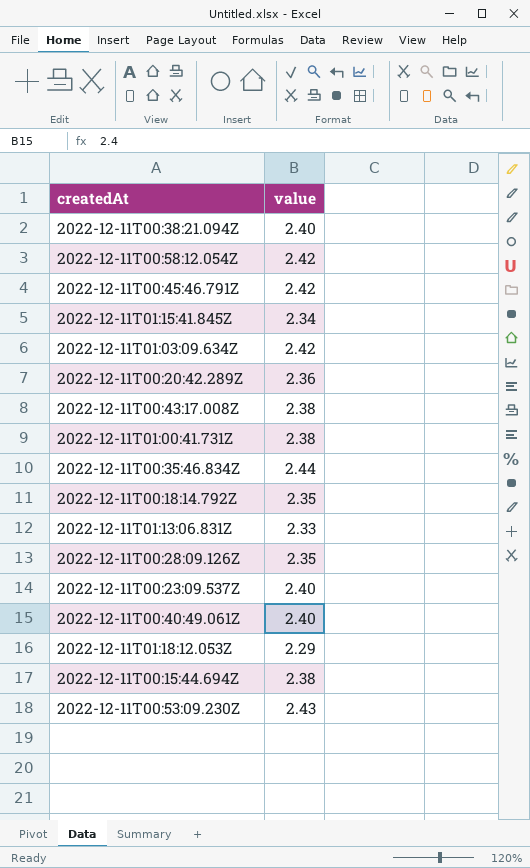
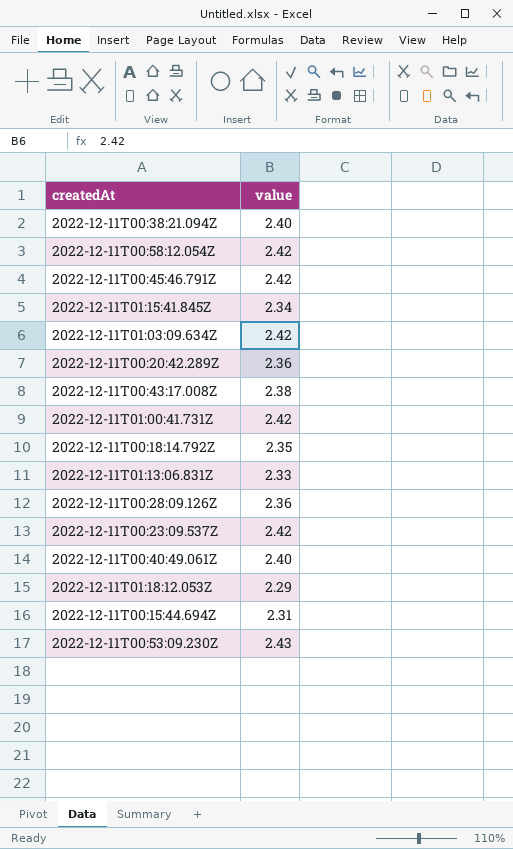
row 2022-12-11T00:35:46.834Z: 2.44 -> none
2022-12-11T01:00:41.731Z | value: 2.38 -> 2.42
2022-12-11T00:28:09.126Z | value: 2.35 -> 2.36
2022-12-11T00:23:09.537Z | value: 2.40 -> 2.42
2022-12-11T00:15:44.694Z | value: 2.38 -> 2.31

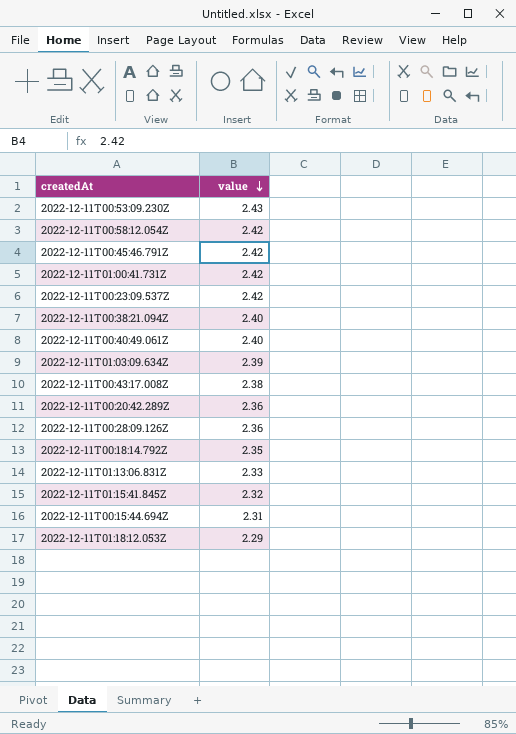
row order: none -> value descending
2022-12-11T01:03:09.634Z | value: 2.42 -> 2.39
2022-12-11T01:15:41.845Z | value: 2.34 -> 2.32

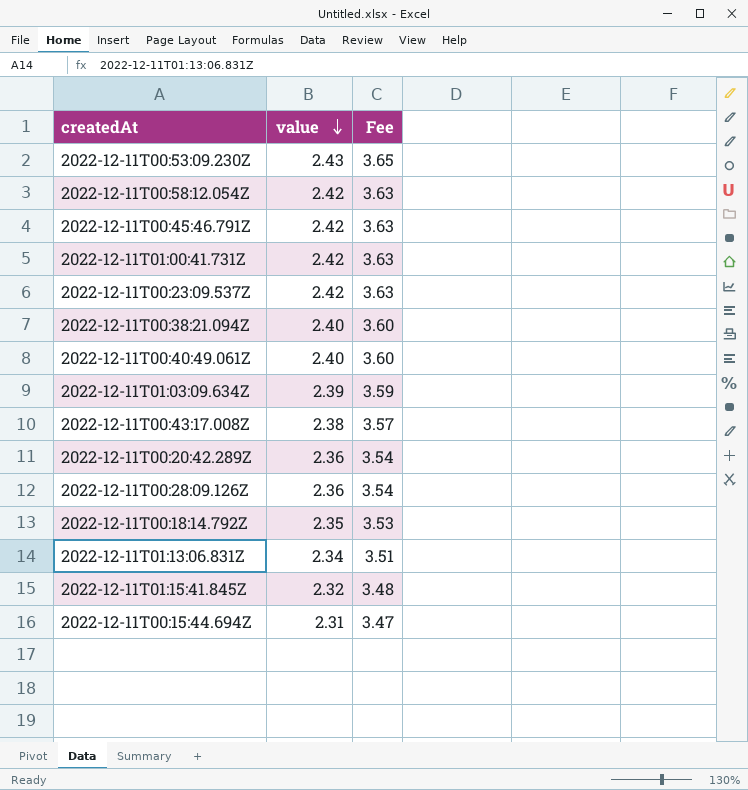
column Fee | formula: none -> [value] * 1.5
row 2022-12-11T01:18:12.053Z: 2.29 -> none
2022-12-11T01:13:06.831Z | value: 2.33 -> 2.34

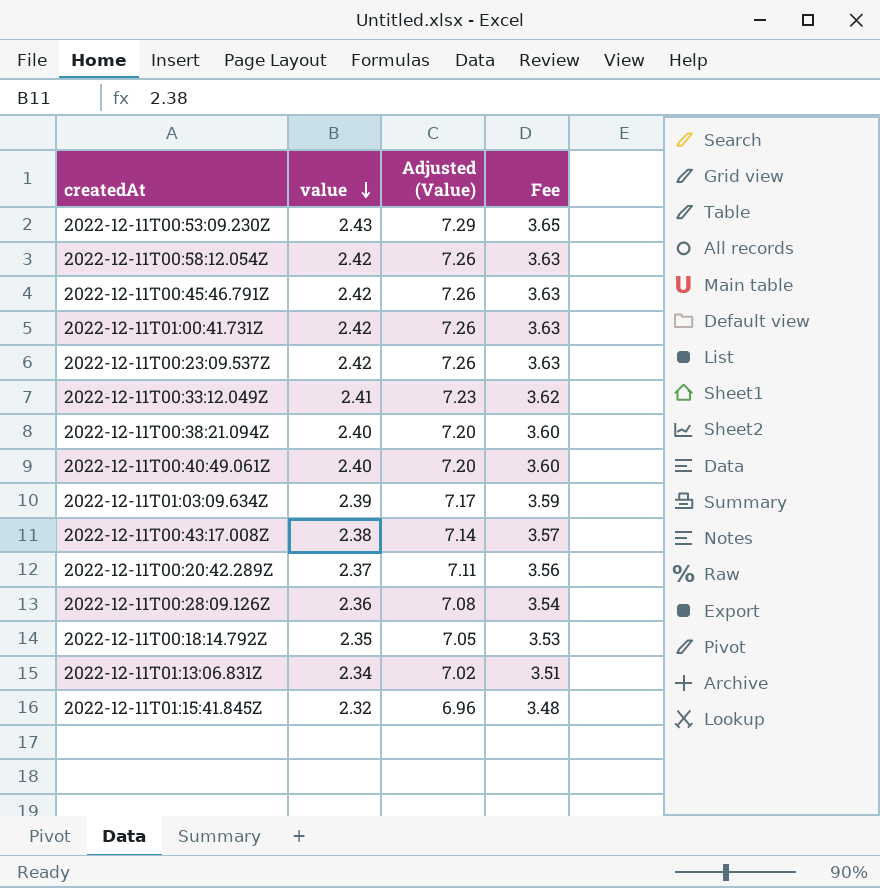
column Adjusted (Value) | formula: none -> [value] * 3
row 2022-12-11T00:15:44.694Z: 2.31 | 3.47 -> none
row 2022-12-11T00:33:12.049Z: none -> 2.41 | 7.23 | 3.62
2022-12-11T00:20:42.289Z | value: 2.36 -> 2.37
2022-12-11T00:20:42.289Z | Fee: 3.54 -> 3.56

